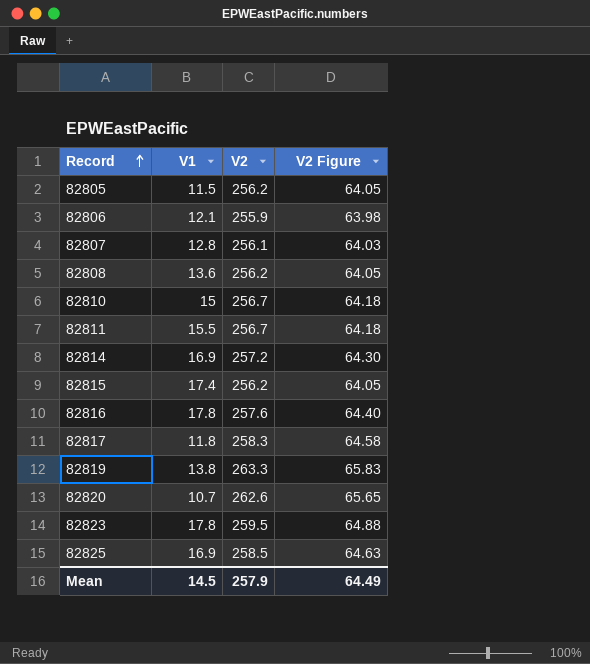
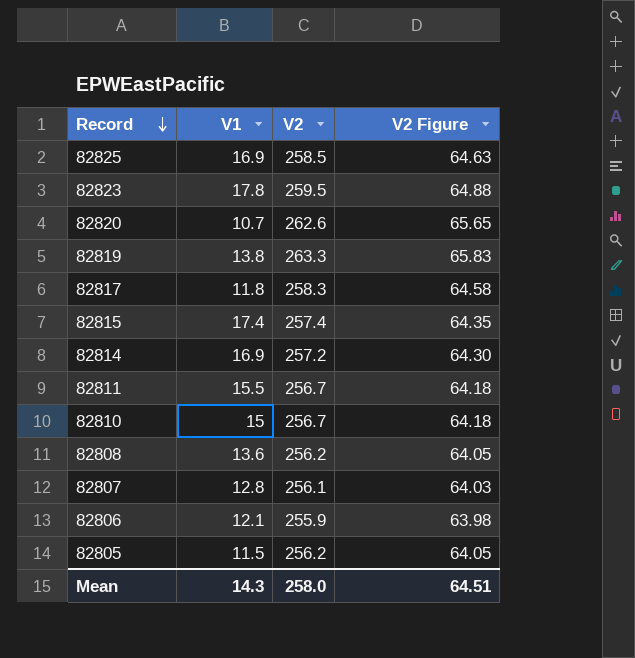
row order: Record ascending -> Record descending
row 82816: 17.8 | 257.6 | 64.40 -> none
82815 | V2: 256.2 -> 257.4
82815 | V2 Figure: 64.05 -> 64.35
Mean | V1: 14.5 -> 14.3
Mean | V2: 257.9 -> 258.0
Mean | V2 Figure: 64.49 -> 64.51

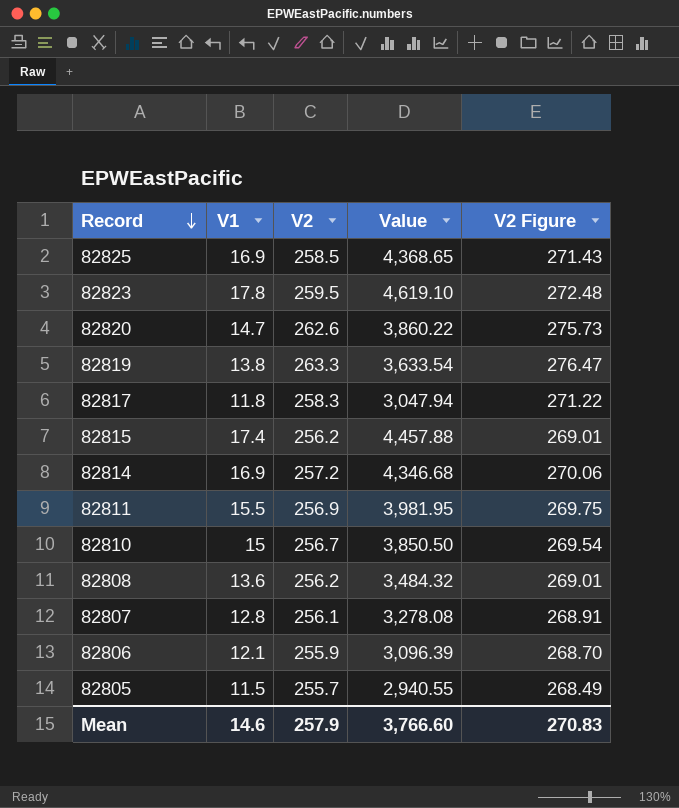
column Value | formula: none -> [V1] * [V2]
column V2 Figure | formula: [V2] * 0.25 -> [V2] * 1.05
82820 | V1: 10.7 -> 14.7
82815 | V2: 257.4 -> 256.2
82811 | V2: 256.7 -> 256.9
82805 | V2: 256.2 -> 255.7
Mean | V1: 14.3 -> 14.6
Mean | V2: 258.0 -> 257.9
Mean | V2 Figure: 64.51 -> 270.83

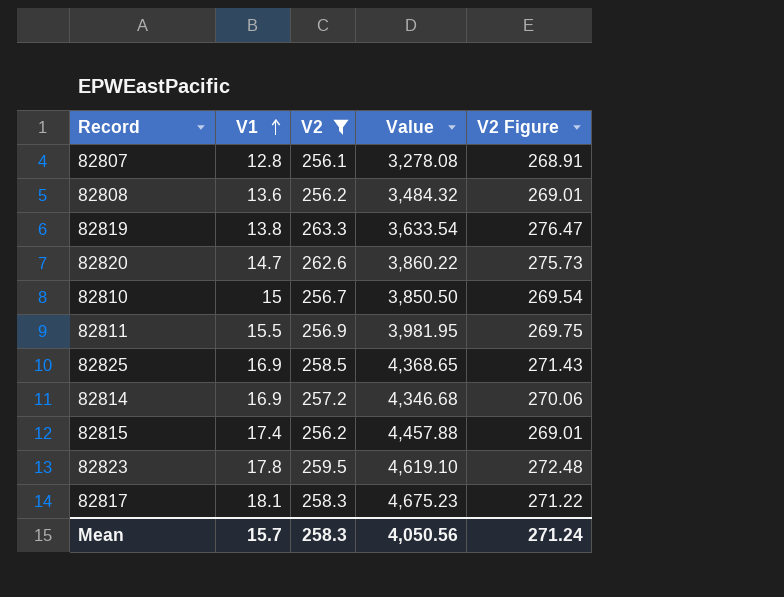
filter: none -> V2 >= 256.1
row order: Record descending -> V1 ascending
82817 | V1: 11.8 -> 18.1
82817 | Value: 3,047.94 -> 4,675.23
Mean | V1: 14.6 -> 15.7
Mean | V2: 257.9 -> 258.3
Mean | Value: 3,766.60 -> 4,050.56
Mean | V2 Figure: 270.83 -> 271.24

